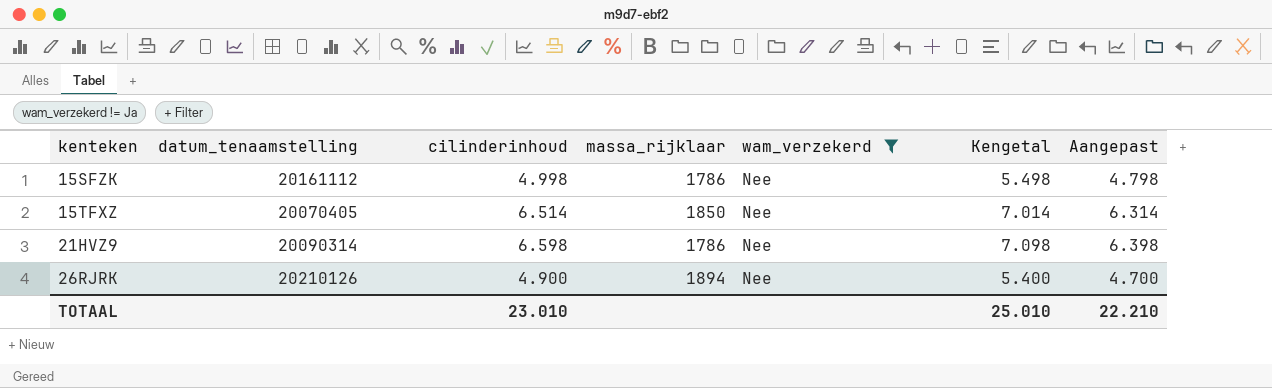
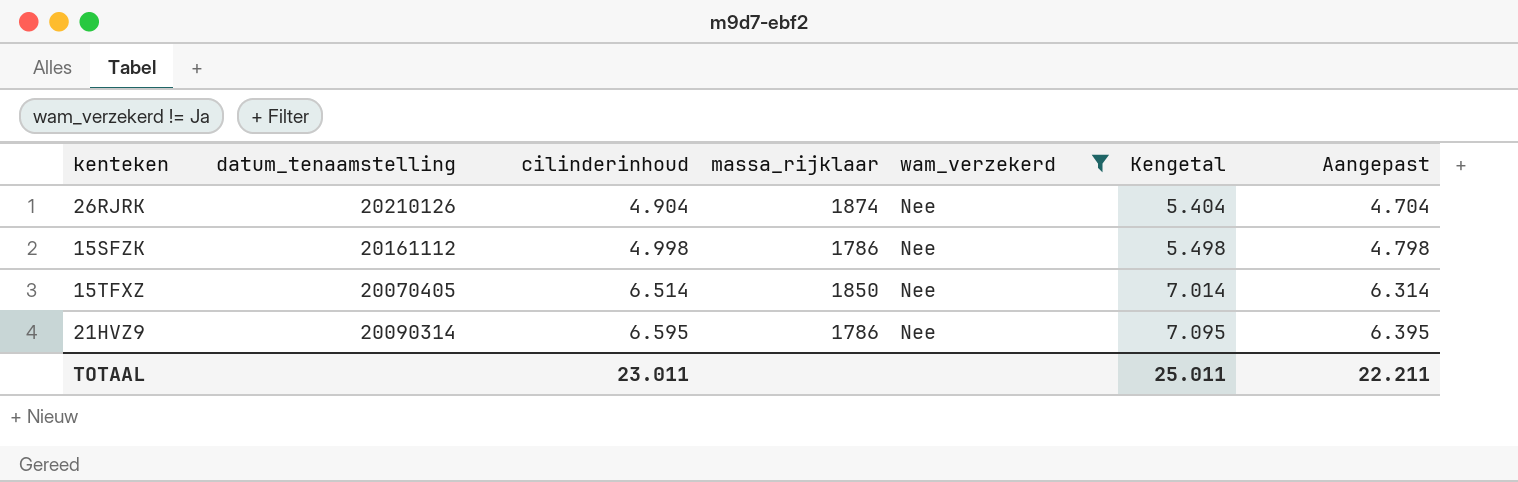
row order: kenteken ascending -> cilinderinhoud ascending
26RJRK | cilinderinhoud: 4.900 -> 4.904
26RJRK | massa_rijklaar: 1894 -> 1874
26RJRK | Kengetal: 5.400 -> 5.404
26RJRK | Aangepast: 4.700 -> 4.704
21HVZ9 | cilinderinhoud: 6.598 -> 6.595
21HVZ9 | Kengetal: 7.098 -> 7.095
21HVZ9 | Aangepast: 6.398 -> 6.395
TOTAAL | cilinderinhoud: 23.010 -> 23.011
TOTAAL | Kengetal: 25.010 -> 25.011
TOTAAL | Aangepast: 22.210 -> 22.211

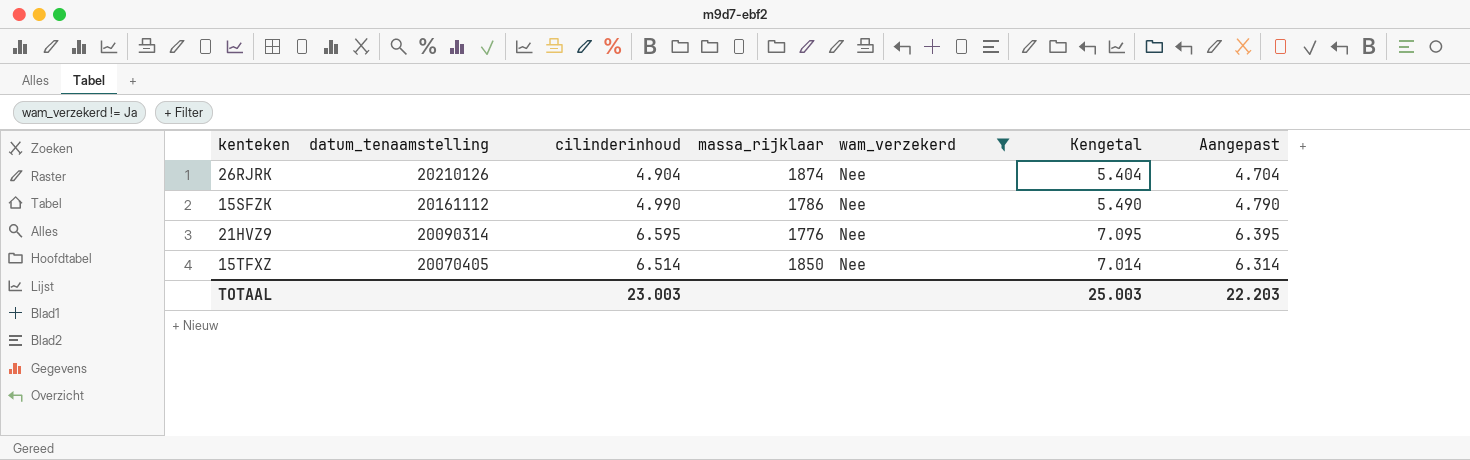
row order: cilinderinhoud ascending -> datum_tenaamstelling descending
15SFZK | cilinderinhoud: 4.998 -> 4.990
15SFZK | Kengetal: 5.498 -> 5.490
15SFZK | Aangepast: 4.798 -> 4.790
21HVZ9 | massa_rijklaar: 1786 -> 1776
TOTAAL | cilinderinhoud: 23.011 -> 23.003
TOTAAL | Kengetal: 25.011 -> 25.003
TOTAAL | Aangepast: 22.211 -> 22.203

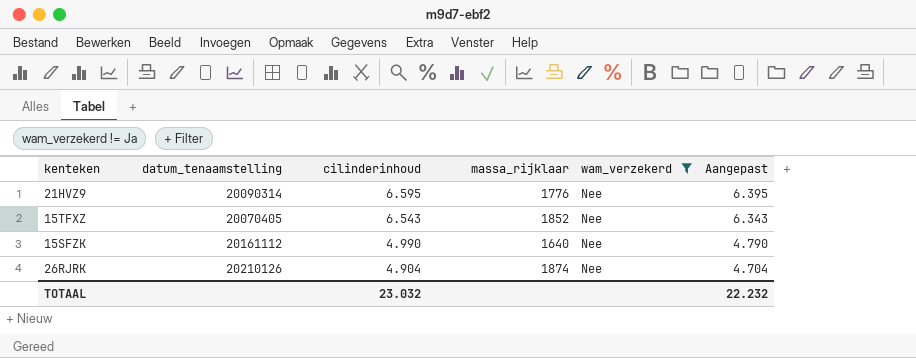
row order: datum_tenaamstelling descending -> cilinderinhoud descending
column Kengetal | formula: [cilinderinhoud] + 500 -> none
15TFXZ | cilinderinhoud: 6.514 -> 6.543
15TFXZ | massa_rijklaar: 1850 -> 1852
15TFXZ | Aangepast: 6.314 -> 6.343
15SFZK | massa_rijklaar: 1786 -> 1640
TOTAAL | cilinderinhoud: 23.003 -> 23.032
TOTAAL | Aangepast: 22.203 -> 22.232

